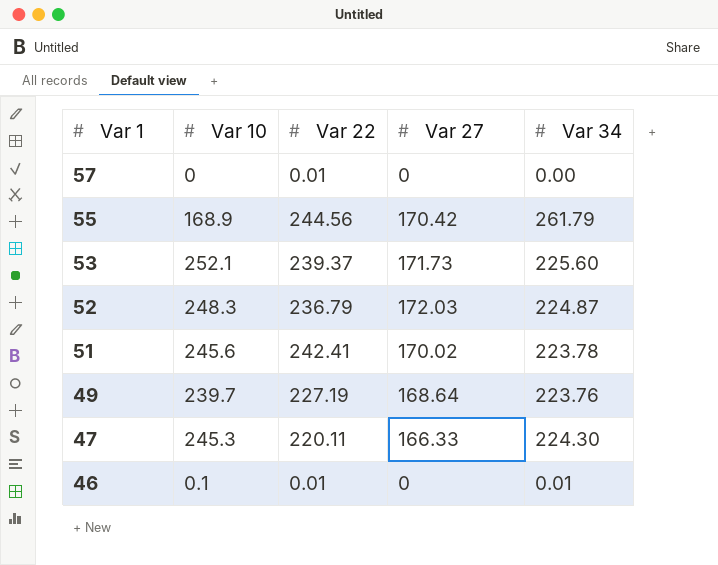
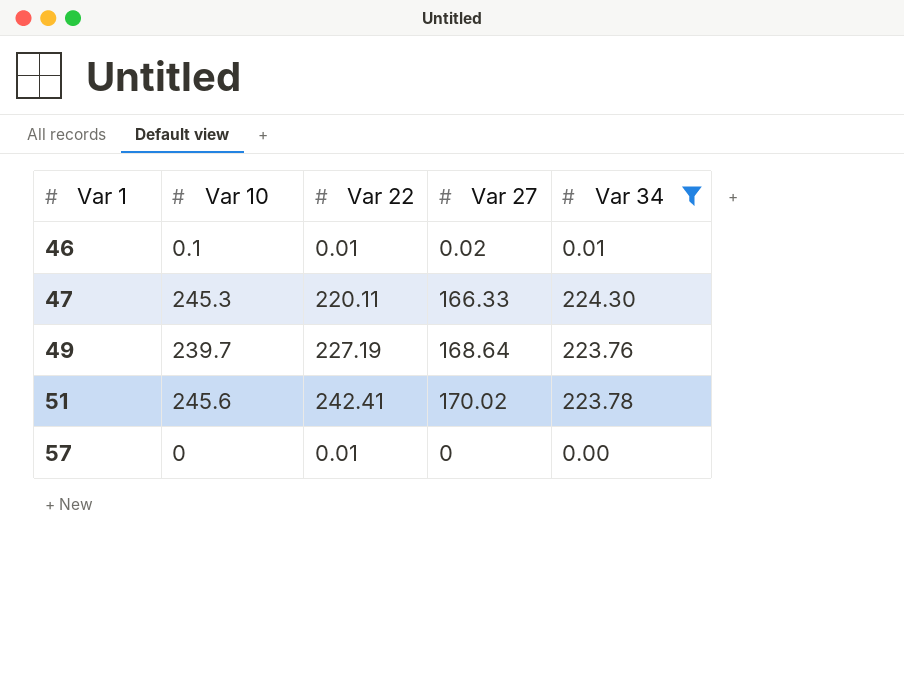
filter: none -> Var 34 <= 224.30
row order: Var 1 descending -> Var 1 ascending
46 | Var 27: 0 -> 0.02

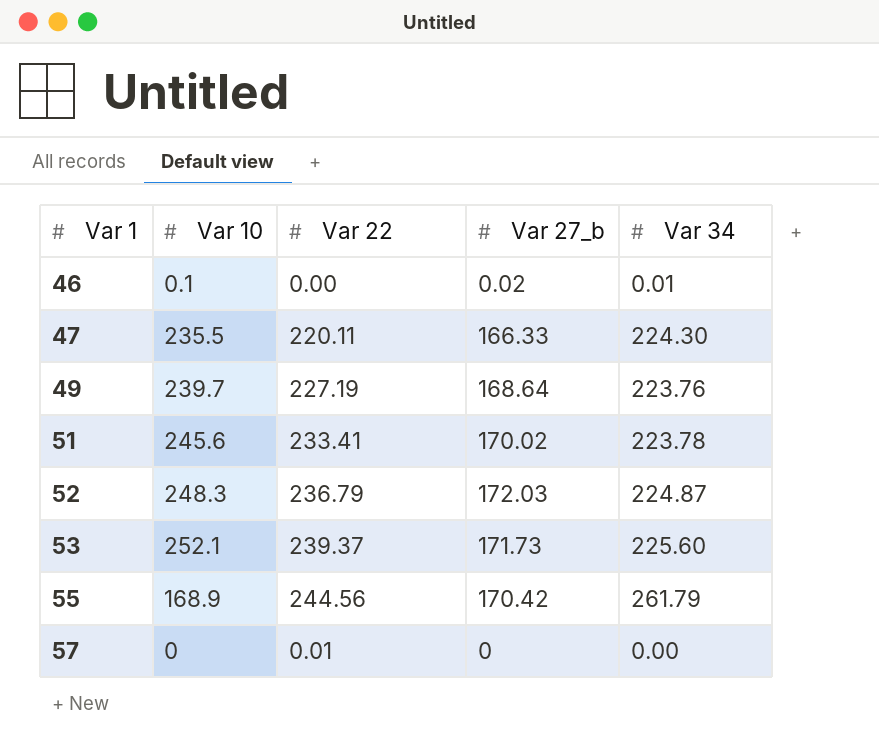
filter: Var 34 <= 224.30 -> none
column name: Var 27 -> Var 27_b
46 | Var 22: 0.01 -> 0.00
47 | Var 10: 245.3 -> 235.5
51 | Var 22: 242.41 -> 233.41

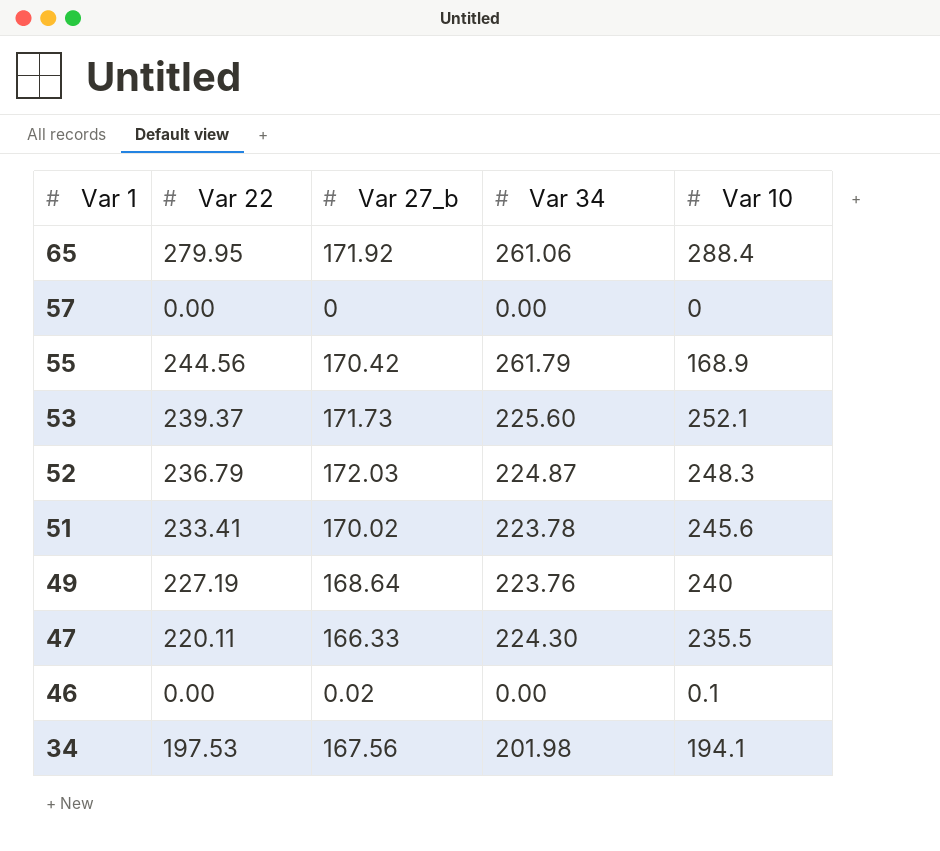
row order: Var 1 ascending -> Var 1 descending
column Var 10 | position: 2 -> 5
row 65: none -> 279.95 | 171.92 | 261.06 | 288.4
57 | Var 22: 0.01 -> 0.00
49 | Var 10: 239.7 -> 240
46 | Var 34: 0.01 -> 0.00
row 34: none -> 197.53 | 167.56 | 201.98 | 194.1

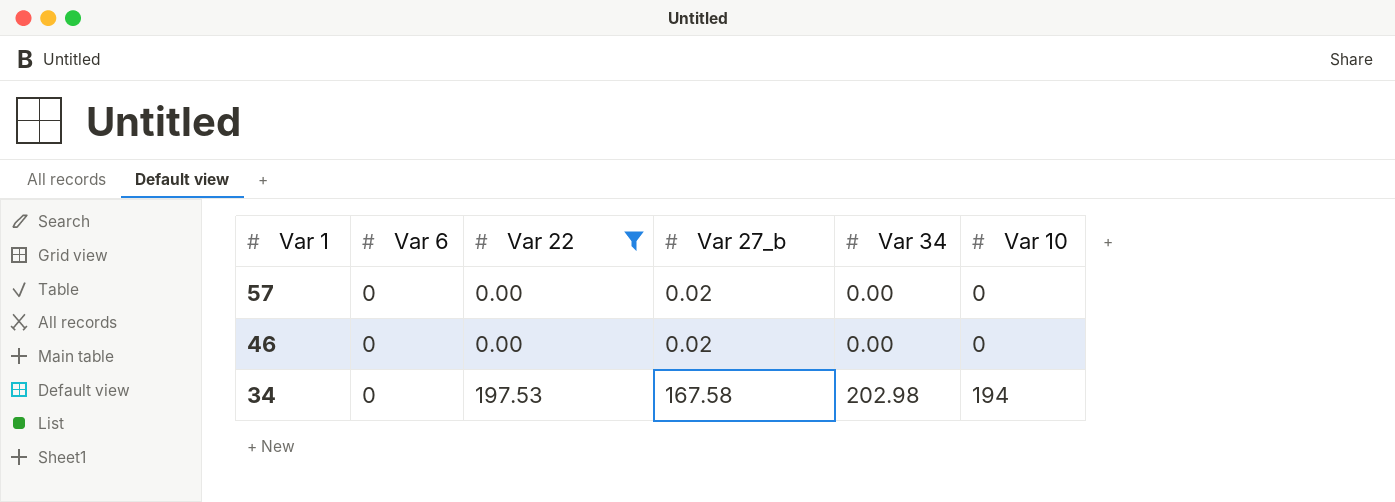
filter: none -> Var 22 <= 197.53
column Var 6 | position: none -> 2
57 | Var 27_b: 0 -> 0.02
46 | Var 10: 0.1 -> 0
34 | Var 27_b: 167.56 -> 167.58
34 | Var 34: 201.98 -> 202.98
34 | Var 10: 194.1 -> 194

